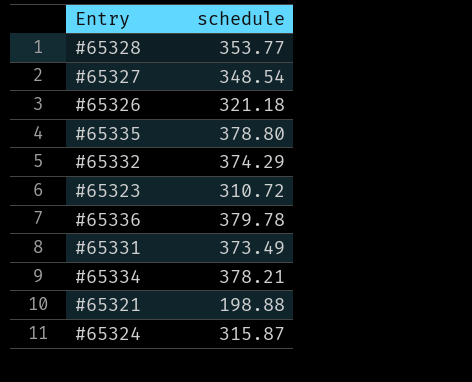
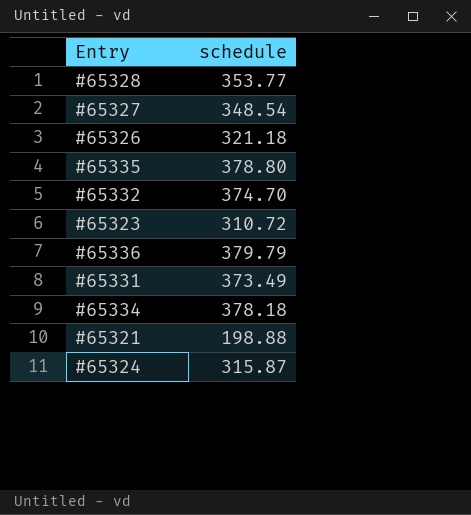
#65332 | schedule: 374.29 -> 374.70
#65336 | schedule: 379.78 -> 379.79
#65334 | schedule: 378.21 -> 378.18

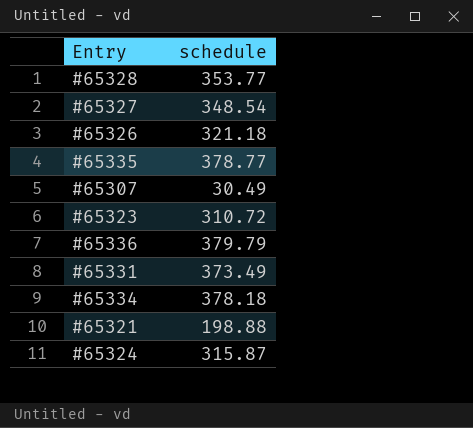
row #65332: 374.70 -> none
#65335 | schedule: 378.80 -> 378.77
row #65307: none -> 30.49

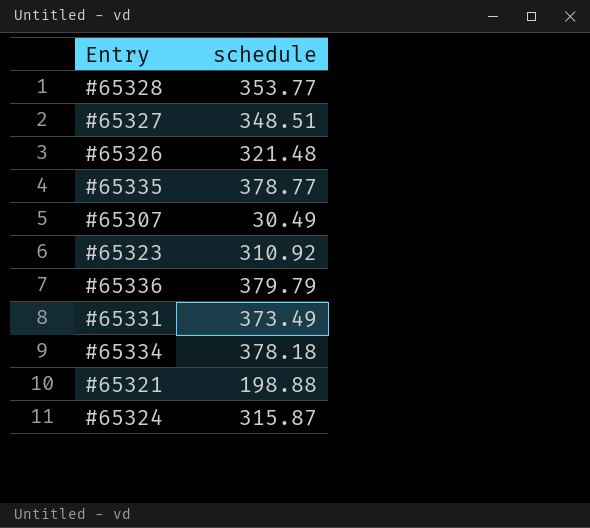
#65327 | schedule: 348.54 -> 348.51
#65326 | schedule: 321.18 -> 321.48
#65323 | schedule: 310.72 -> 310.92

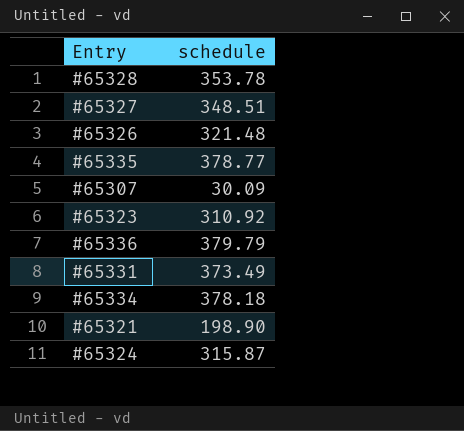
#65328 | schedule: 353.77 -> 353.78
#65307 | schedule: 30.49 -> 30.09
#65321 | schedule: 198.88 -> 198.90

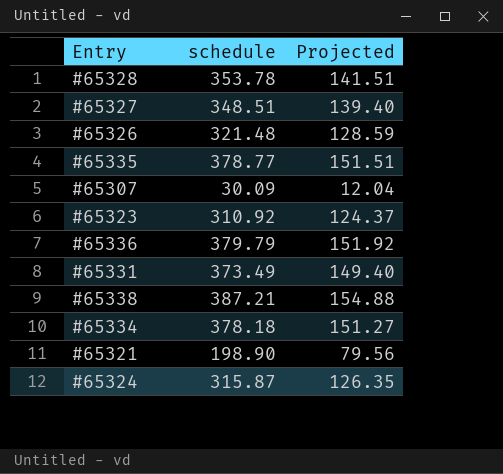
column Projected | formula: none -> [schedule] * 0.4
row #65338: none -> 387.21 | 154.88

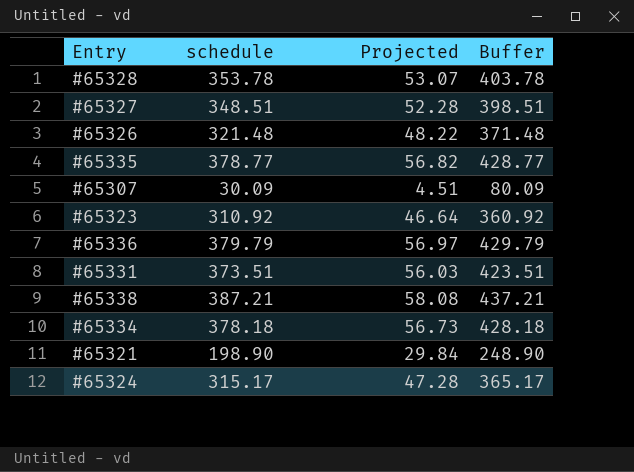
column Projected | formula: [schedule] * 0.4 -> [schedule] * 0.15
column Buffer | formula: none -> [schedule] + 50
#65331 | schedule: 373.49 -> 373.51
#65324 | schedule: 315.87 -> 315.17

